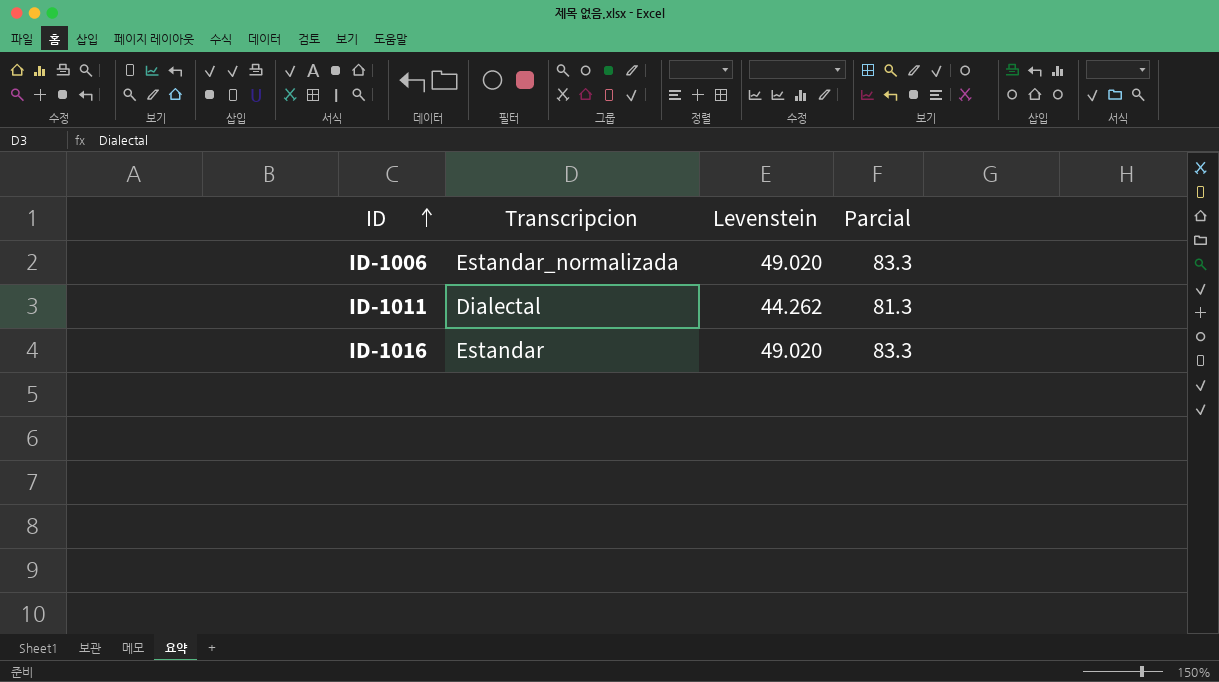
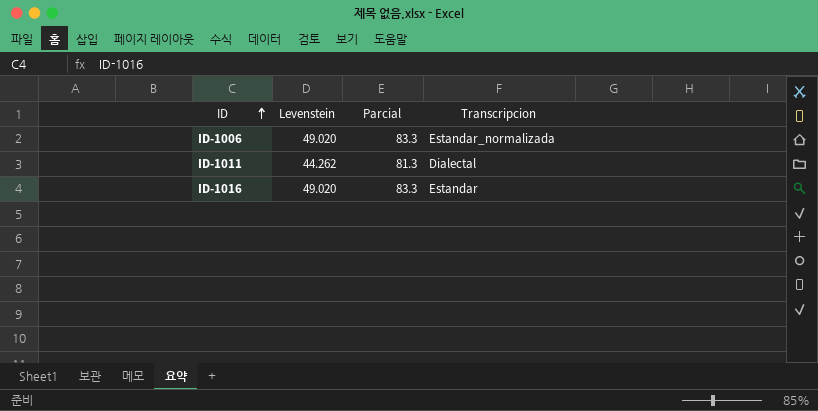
column Transcripcion | position: 2 -> 4

